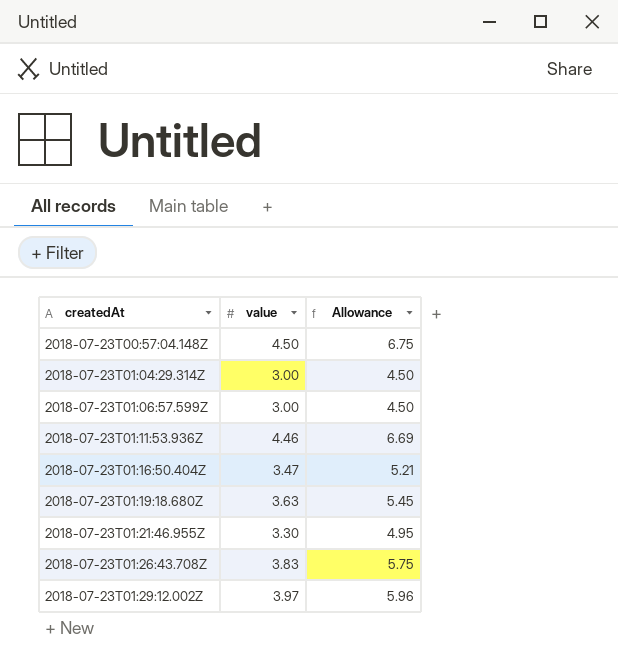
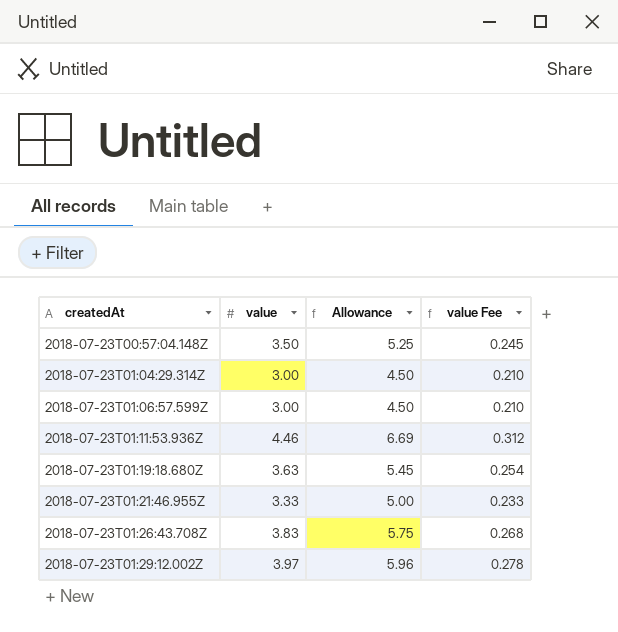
column value Fee | formula: none -> [value] * 0.07
row 2018-07-23T01:16:50.404Z: 3.47 | 5.21 -> none
2018-07-23T00:57:04.148Z | value: 4.50 -> 3.50
2018-07-23T00:57:04.148Z | Allowance: 6.75 -> 5.25
2018-07-23T01:21:46.955Z | value: 3.30 -> 3.33
2018-07-23T01:21:46.955Z | Allowance: 4.95 -> 5.00

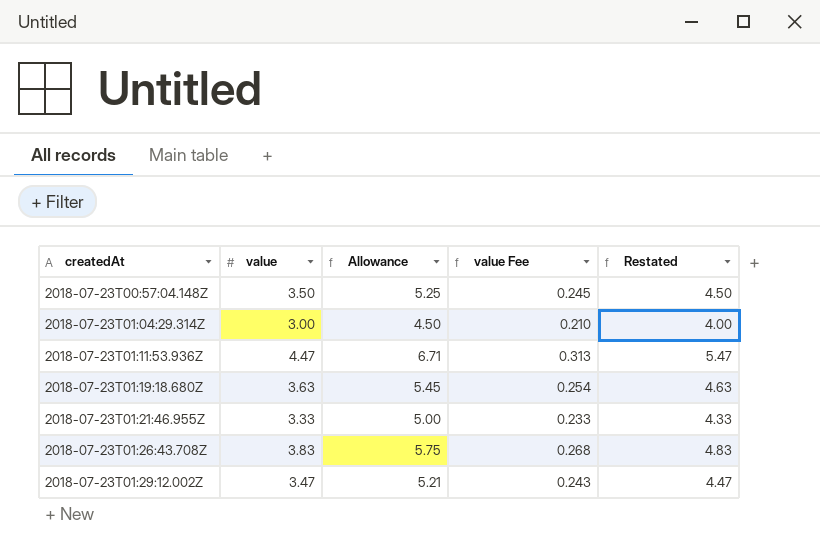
column Restated | formula: none -> [value] + 1
row 2018-07-23T01:06:57.599Z: 3.00 | 4.50 | 0.210 -> none
2018-07-23T01:11:53.936Z | value: 4.46 -> 4.47
2018-07-23T01:11:53.936Z | Allowance: 6.69 -> 6.71
2018-07-23T01:11:53.936Z | value Fee: 0.312 -> 0.313
2018-07-23T01:29:12.002Z | value: 3.97 -> 3.47
2018-07-23T01:29:12.002Z | Allowance: 5.96 -> 5.21
2018-07-23T01:29:12.002Z | value Fee: 0.278 -> 0.243

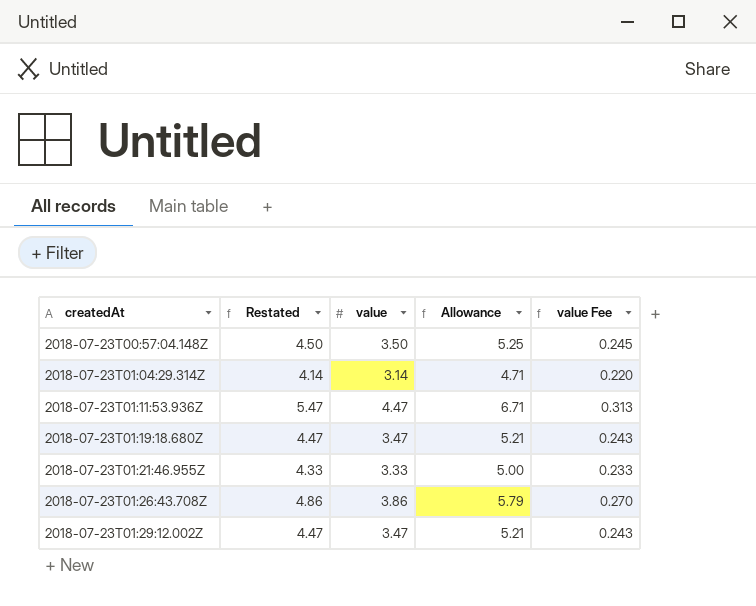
column Restated | position: 5 -> 2
2018-07-23T01:04:29.314Z | Restated: 4.00 -> 4.14
2018-07-23T01:04:29.314Z | value: 3.00 -> 3.14
2018-07-23T01:04:29.314Z | Allowance: 4.50 -> 4.71
2018-07-23T01:04:29.314Z | value Fee: 0.210 -> 0.220
2018-07-23T01:19:18.680Z | Restated: 4.63 -> 4.47
2018-07-23T01:19:18.680Z | value: 3.63 -> 3.47
2018-07-23T01:19:18.680Z | Allowance: 5.45 -> 5.21
2018-07-23T01:19:18.680Z | value Fee: 0.254 -> 0.243
2018-07-23T01:26:43.708Z | Restated: 4.83 -> 4.86
2018-07-23T01:26:43.708Z | value: 3.83 -> 3.86
2018-07-23T01:26:43.708Z | Allowance: 5.75 -> 5.79
2018-07-23T01:26:43.708Z | value Fee: 0.268 -> 0.270

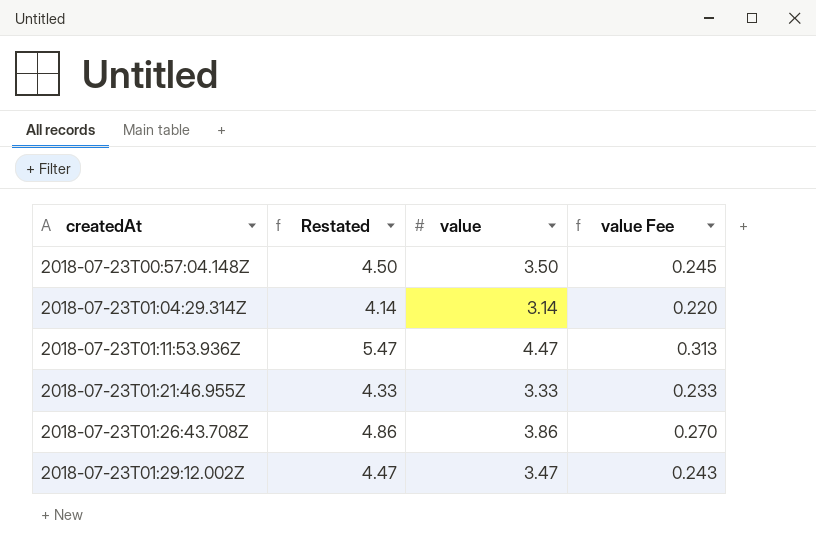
column Allowance | formula: [value] * 1.5 -> none
row 2018-07-23T01:19:18.680Z: 4.47 | 3.47 | 5.21 | 0.243 -> none

